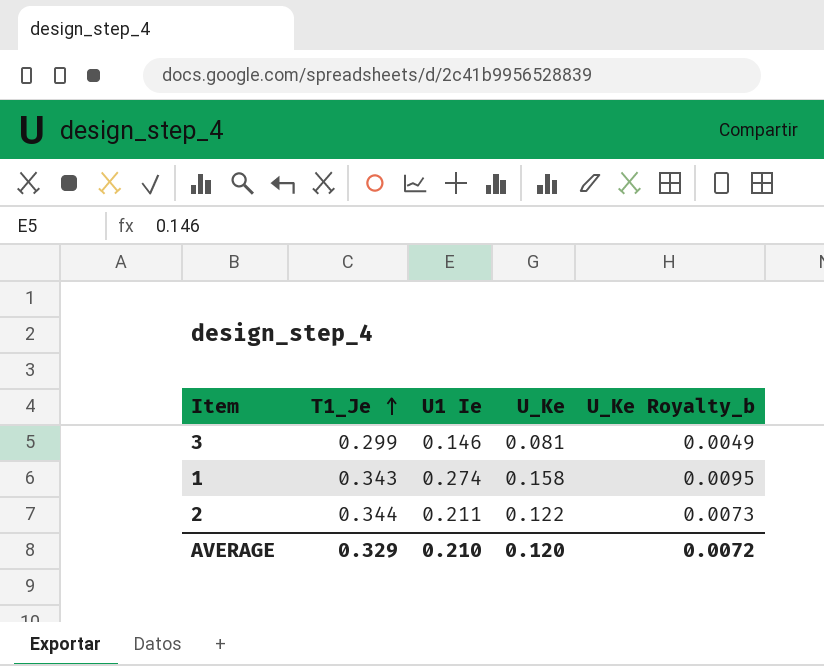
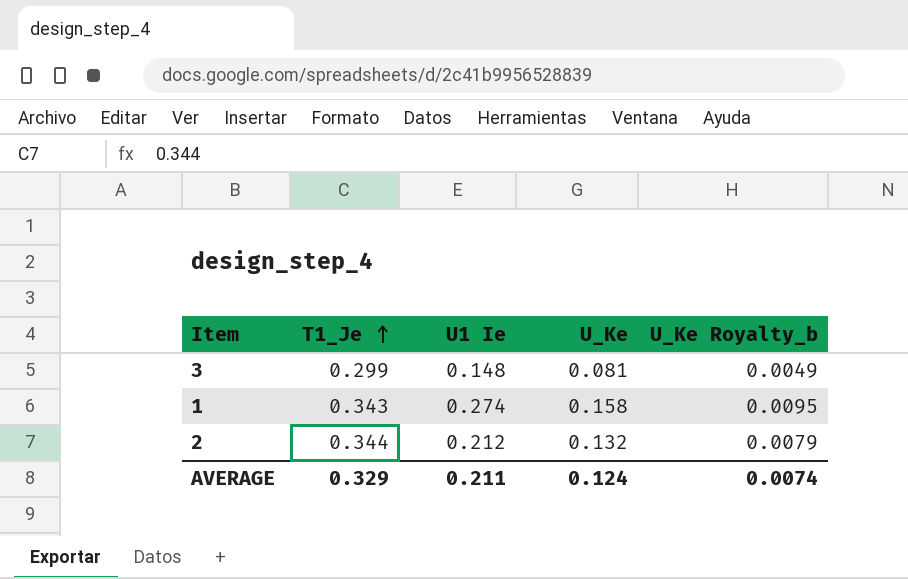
3 | U1 Ie: 0.146 -> 0.148
2 | U1 Ie: 0.211 -> 0.212
2 | U_Ke: 0.122 -> 0.132
2 | U_Ke Royalty_b: 0.0073 -> 0.0079
AVERAGE | U1 Ie: 0.210 -> 0.211
AVERAGE | U_Ke: 0.120 -> 0.124
AVERAGE | U_Ke Royalty_b: 0.0072 -> 0.0074

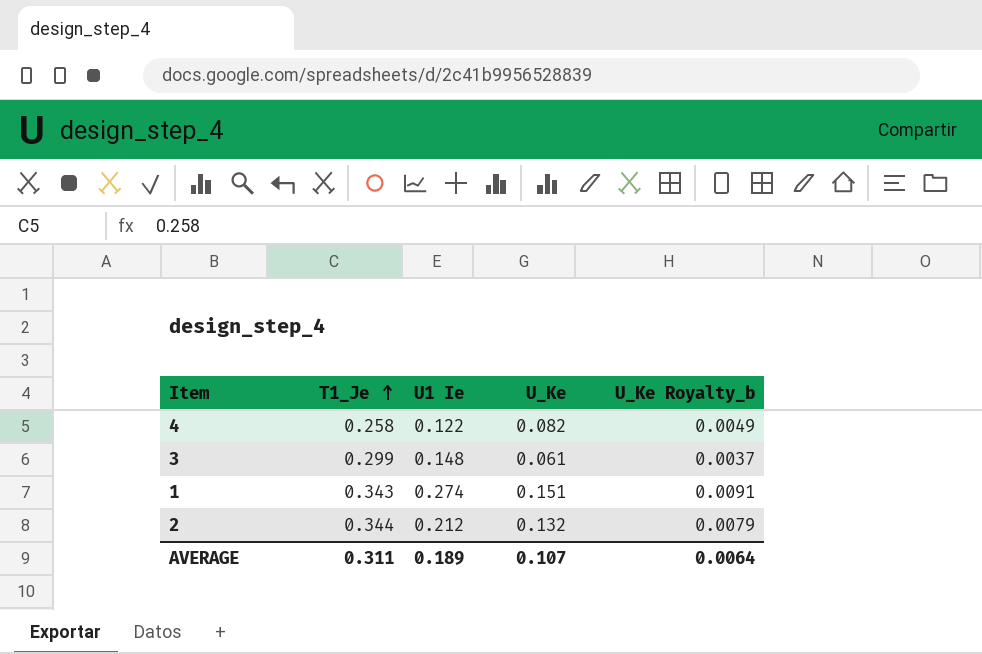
row 4: none -> 0.258 | 0.122 | 0.082 | 0.0049
3 | U_Ke: 0.081 -> 0.061
3 | U_Ke Royalty_b: 0.0049 -> 0.0037
1 | U_Ke: 0.158 -> 0.151
1 | U_Ke Royalty_b: 0.0095 -> 0.0091
AVERAGE | T1_Je: 0.329 -> 0.311
AVERAGE | U1 Ie: 0.211 -> 0.189
AVERAGE | U_Ke: 0.124 -> 0.107
AVERAGE | U_Ke Royalty_b: 0.0074 -> 0.0064

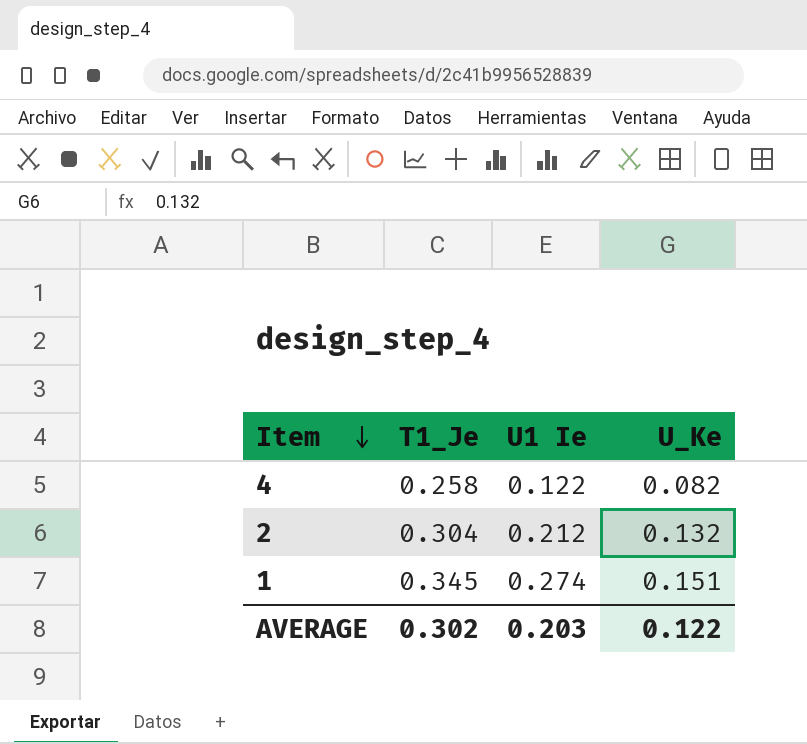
row order: T1_Je ascending -> Item descending
column U_Ke Royalty_b | formula: [U_Ke] * 0.06 -> none
row 3: 0.299 | 0.148 | 0.061 | 0.0037 -> none
2 | T1_Je: 0.344 -> 0.304
1 | T1_Je: 0.343 -> 0.345
AVERAGE | T1_Je: 0.311 -> 0.302
AVERAGE | U1 Ie: 0.189 -> 0.203
AVERAGE | U_Ke: 0.107 -> 0.122

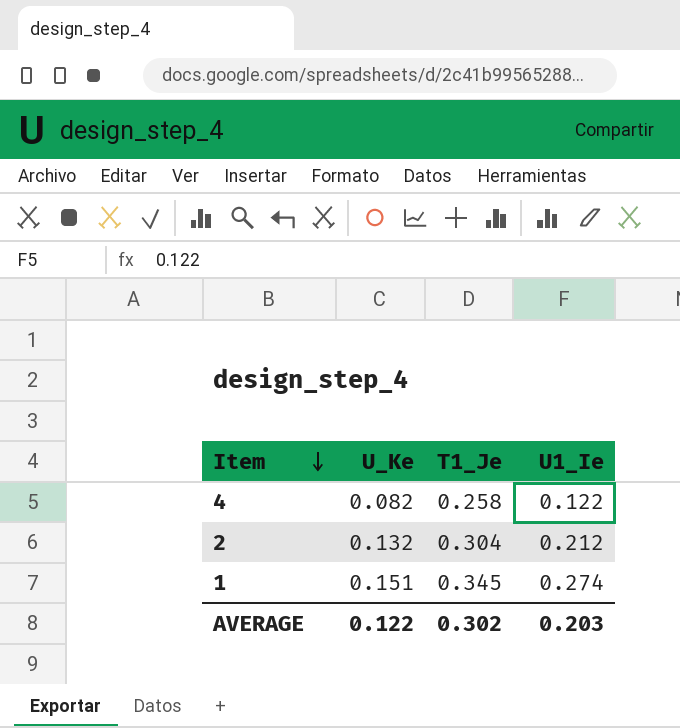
column U_Ke | position: 4 -> 2
column name: U1 Ie -> U1_Ie

